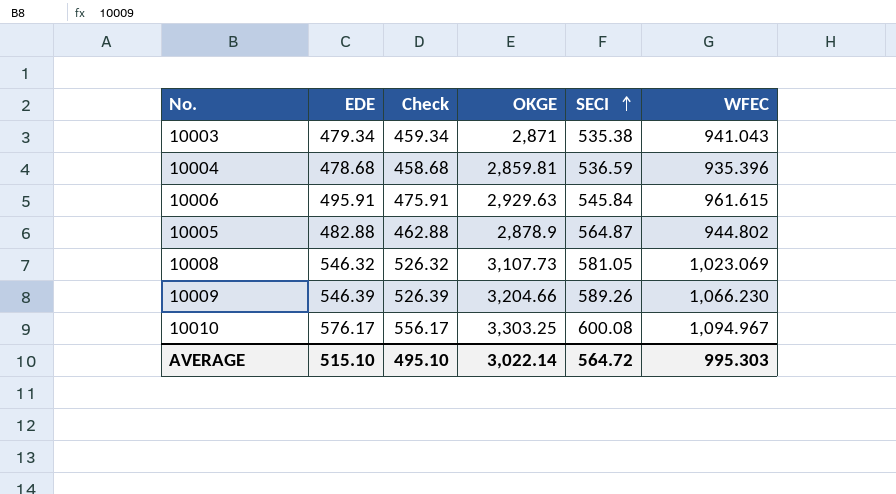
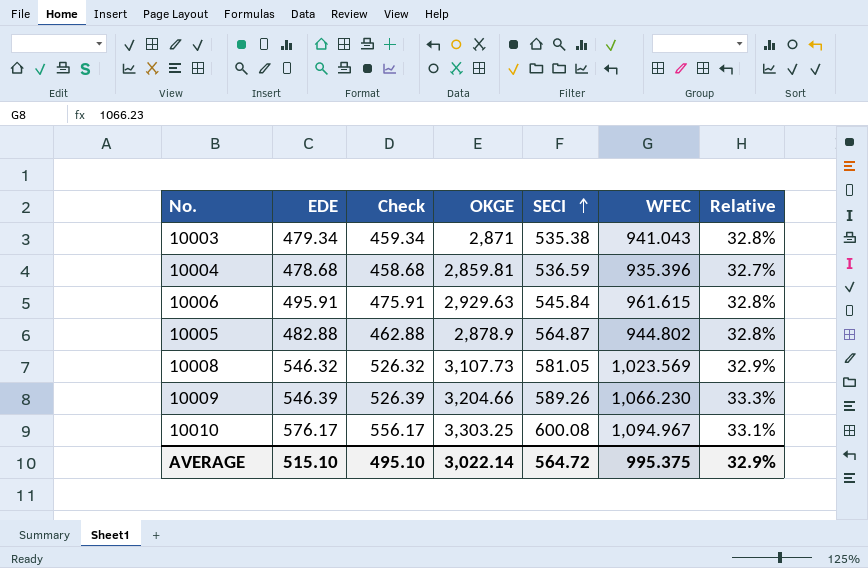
column Relative | formula: none -> [WFEC] / [OKGE]
10008 | WFEC: 1,023.069 -> 1,023.569
AVERAGE | WFEC: 995.303 -> 995.375

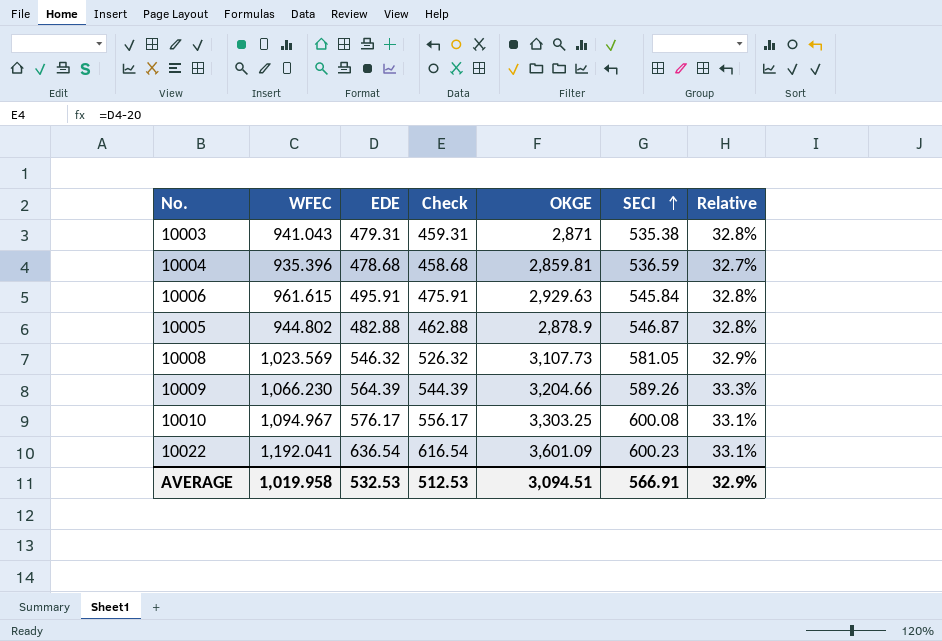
column WFEC | position: 6 -> 2
10003 | EDE: 479.34 -> 479.31
10003 | Check: 459.34 -> 459.31
10005 | SECI: 564.87 -> 546.87
10009 | EDE: 546.39 -> 564.39
10009 | Check: 526.39 -> 544.39
row 10022: none -> 1,192.041 | 636.54 | 616.54 | 3,601.09 | 600.23 | 33.1%
AVERAGE | WFEC: 995.375 -> 1,019.958
AVERAGE | EDE: 515.10 -> 532.53
AVERAGE | Check: 495.10 -> 512.53
AVERAGE | OKGE: 3,022.14 -> 3,094.51
AVERAGE | SECI: 564.72 -> 566.91

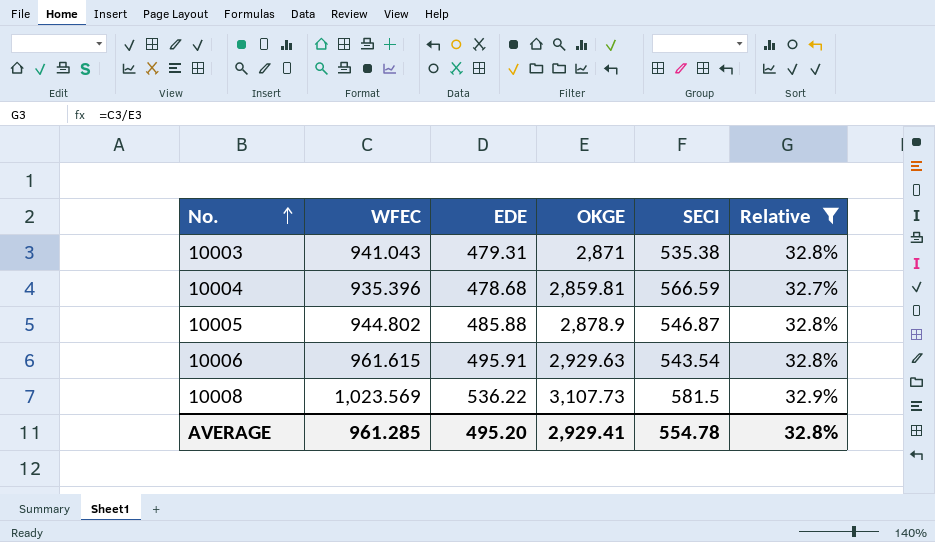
filter: none -> Relative <= 32.9%
row order: SECI ascending -> No. ascending
column Check | formula: [EDE] - 20 -> none
10004 | SECI: 536.59 -> 566.59
10005 | EDE: 482.88 -> 485.88
10006 | SECI: 545.84 -> 543.54
10008 | EDE: 546.32 -> 536.22
10008 | SECI: 581.05 -> 581.5
AVERAGE | WFEC: 1,019.958 -> 961.285
AVERAGE | EDE: 532.53 -> 495.20
AVERAGE | OKGE: 3,094.51 -> 2,929.41
AVERAGE | SECI: 566.91 -> 554.78
AVERAGE | Relative: 32.9% -> 32.8%

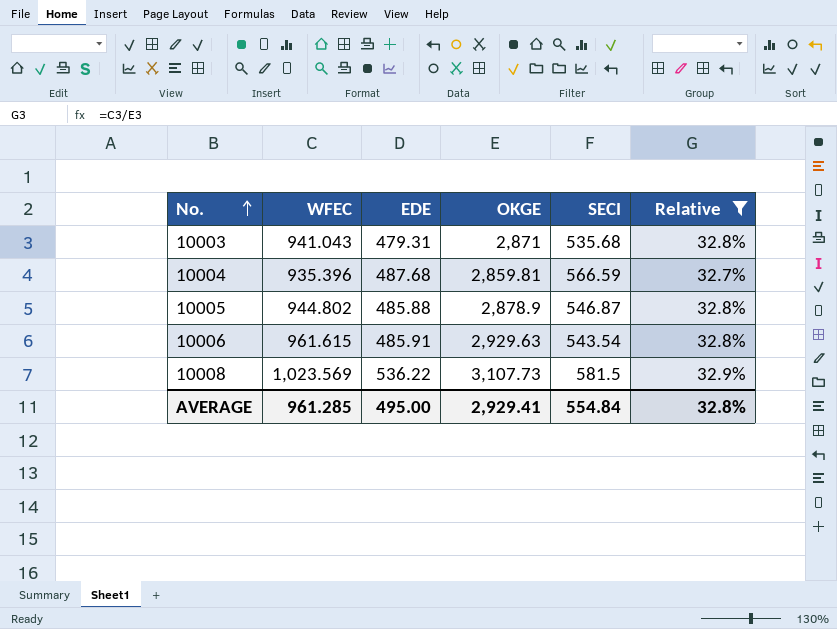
10003 | SECI: 535.38 -> 535.68
10004 | EDE: 478.68 -> 487.68
10006 | EDE: 495.91 -> 485.91
AVERAGE | EDE: 495.20 -> 495.00
AVERAGE | SECI: 554.78 -> 554.84

